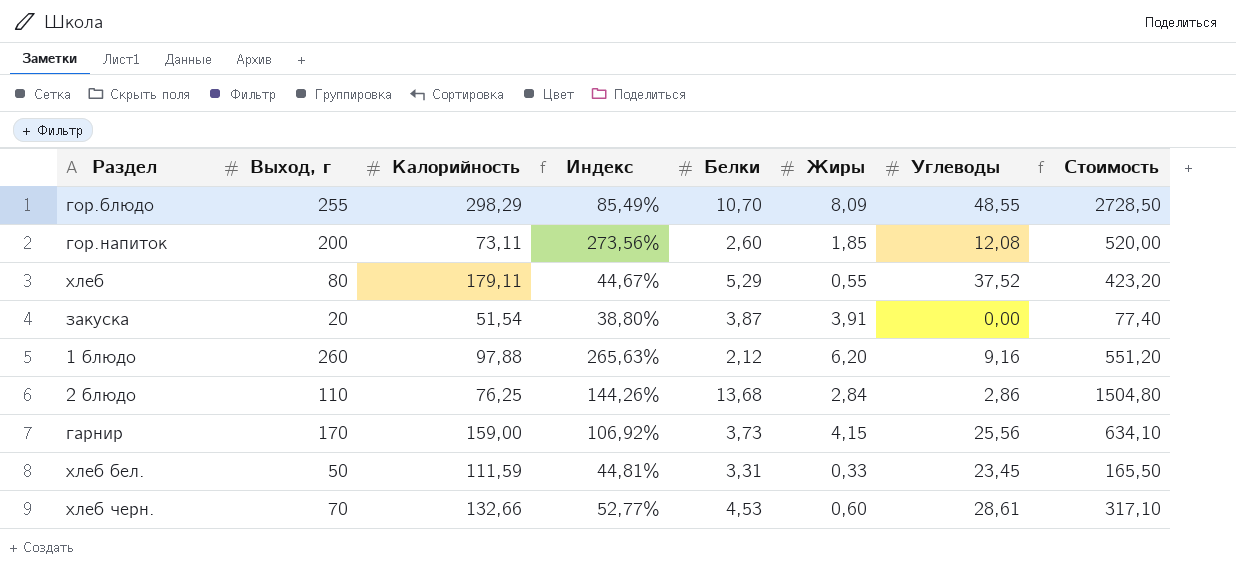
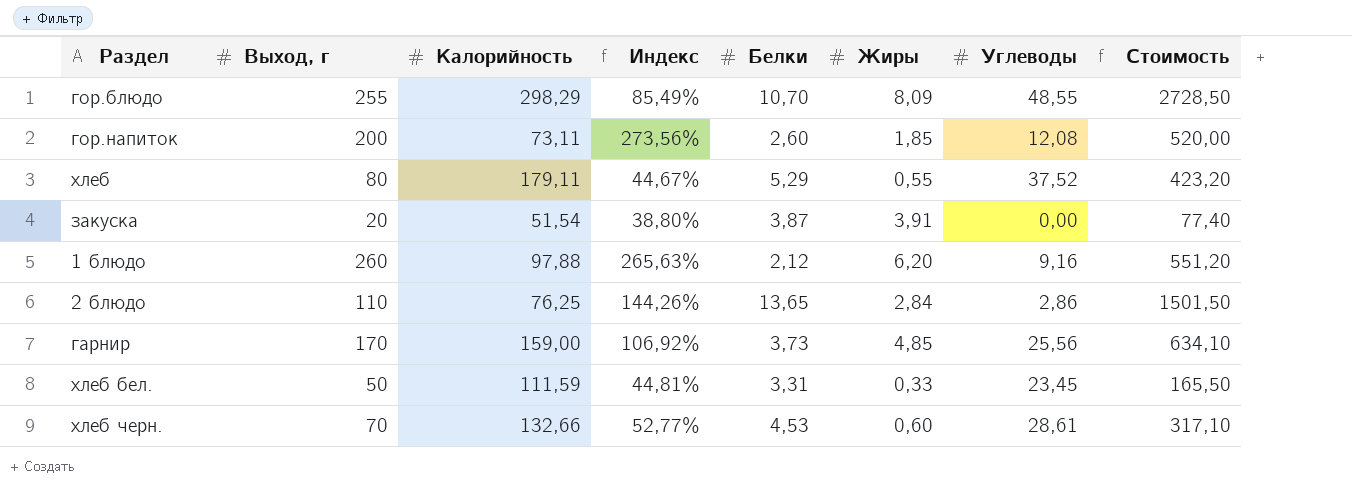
2 блюдо | Белки: 13,68 -> 13,65
2 блюдо | Стоимость: 1504,80 -> 1501,50
гарнир | Жиры: 4,15 -> 4,85

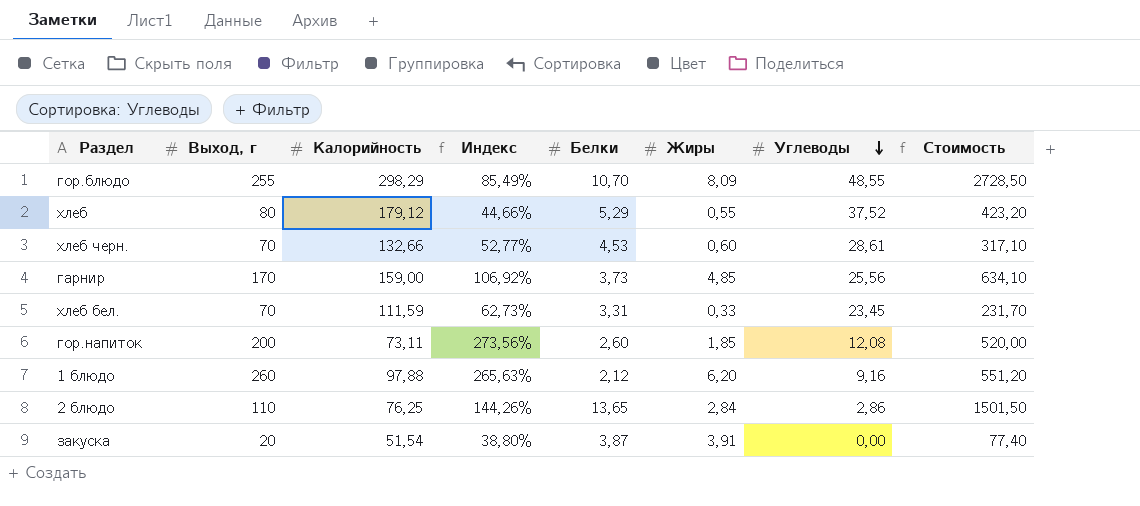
row order: none -> Углеводы descending
хлеб | Калорийность: 179,11 -> 179,12
хлеб | Индекс: 44,67% -> 44,66%
хлеб бел. | Выход, г: 50 -> 70
хлеб бел. | Индекс: 44,81% -> 62,73%
хлеб бел. | Стоимость: 165,50 -> 231,70

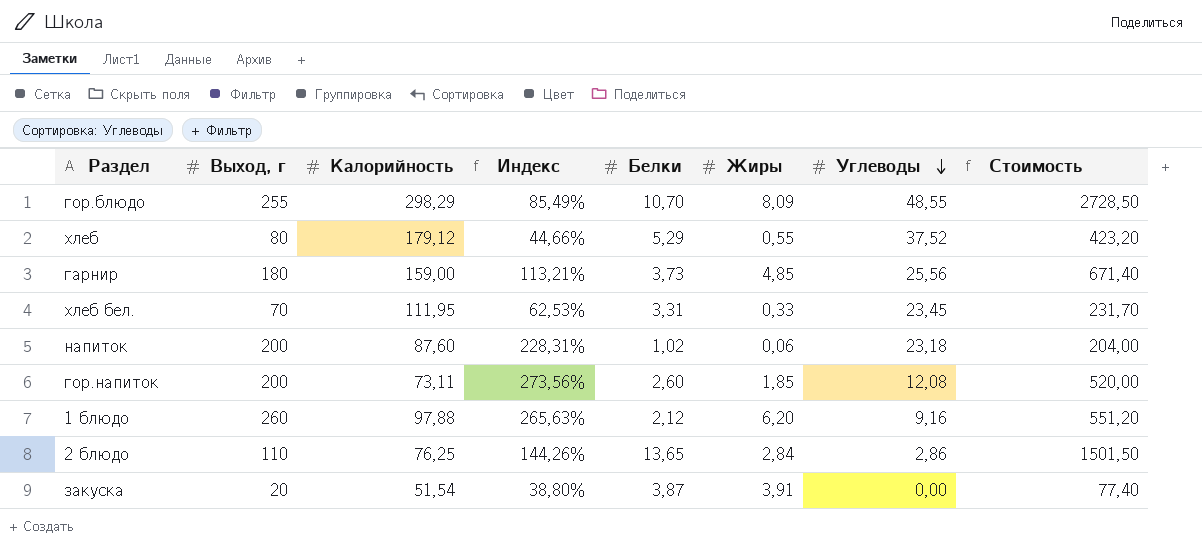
row хлеб черн.: 70 | 132,66 | 52,77% | 4,53 | 0,60 | 28,61 | 317,10 -> none
гарнир | Выход, г: 170 -> 180
гарнир | Индекс: 106,92% -> 113,21%
гарнир | Стоимость: 634,10 -> 671,40
хлеб бел. | Калорийность: 111,59 -> 111,95
хлеб бел. | Индекс: 62,73% -> 62,53%
row напиток: none -> 200 | 87,60 | 228,31% | 1,02 | 0,06 | 23,18 | 204,00

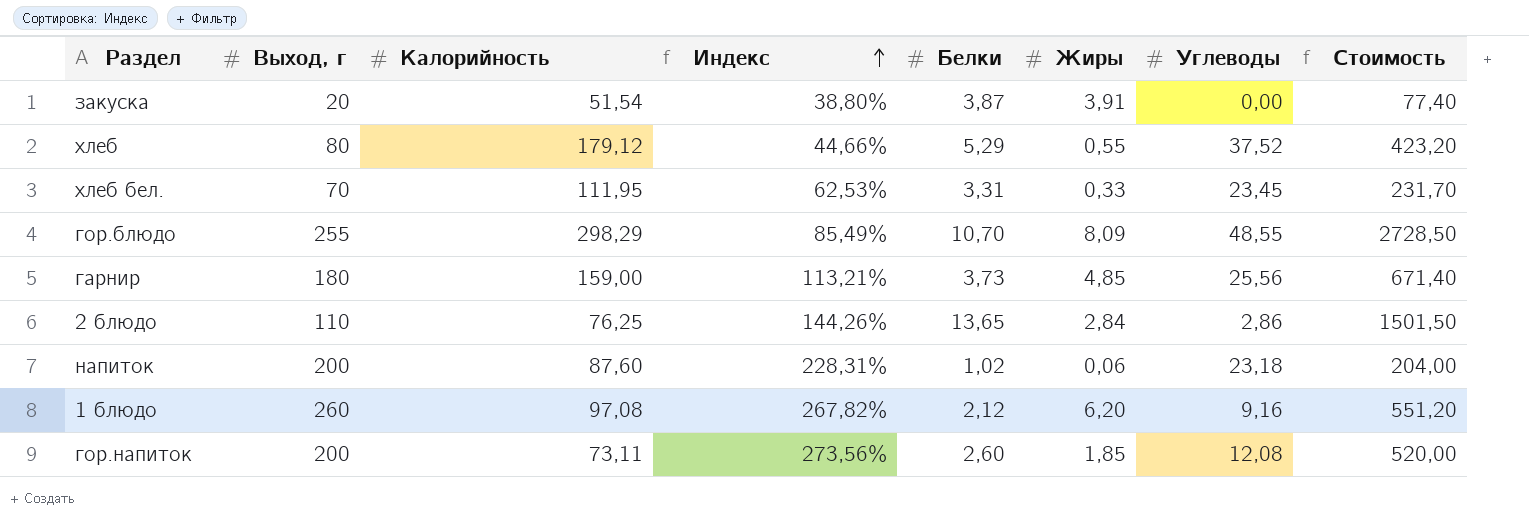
row order: Углеводы descending -> Индекс ascending
1 блюдо | Калорийность: 97,88 -> 97,08
1 блюдо | Индекс: 265,63% -> 267,82%

